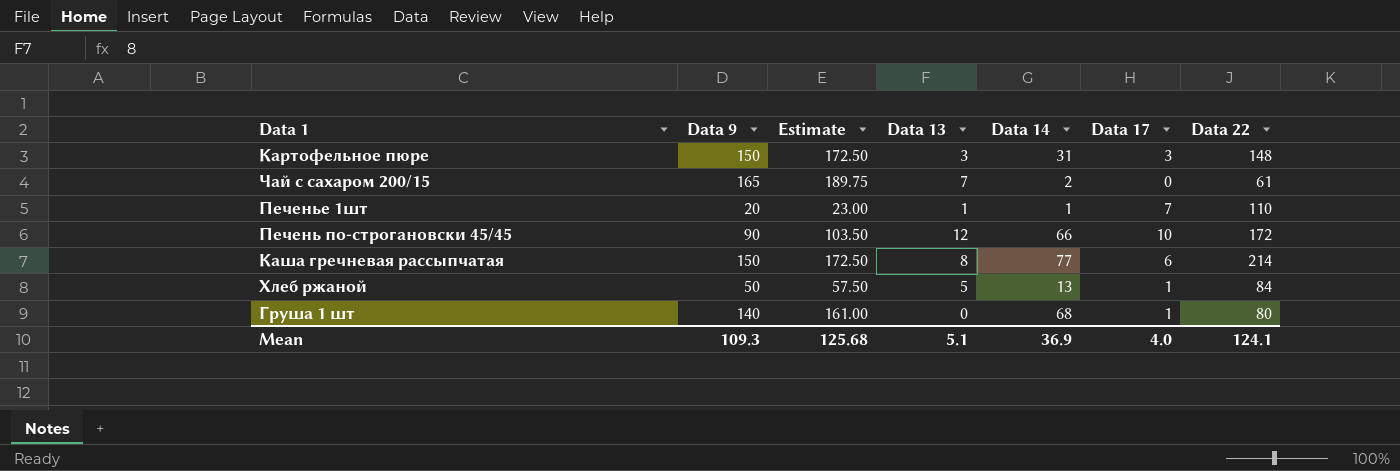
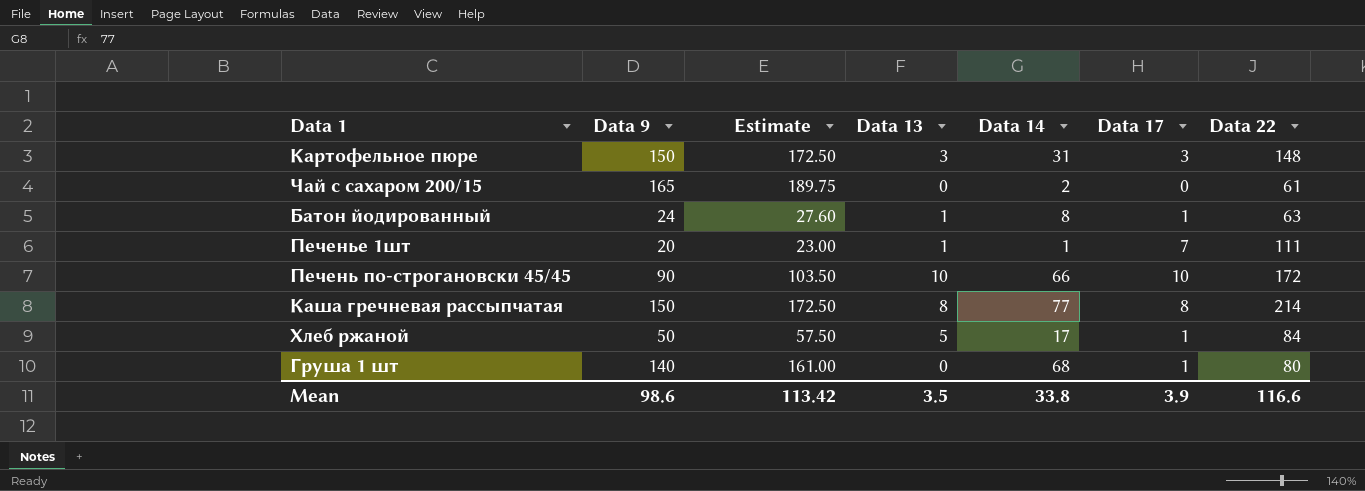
Чай с сахаром 200/15 | Data 13: 7 -> 0
row Батон йодированный: none -> 24 | 27.60 | 1 | 8 | 1 | 63
Печенье 1шт | Data 22: 110 -> 111
Печень по-строгановски 45/45 | Data 13: 12 -> 10
Каша гречневая рассыпчатая | Data 17: 6 -> 8
Хлеб ржаной | Data 14: 13 -> 17
Mean | Data 9: 109.3 -> 98.6
Mean | Estimate: 125.68 -> 113.42
Mean | Data 13: 5.1 -> 3.5
Mean | Data 14: 36.9 -> 33.8
Mean | Data 17: 4.0 -> 3.9
Mean | Data 22: 124.1 -> 116.6

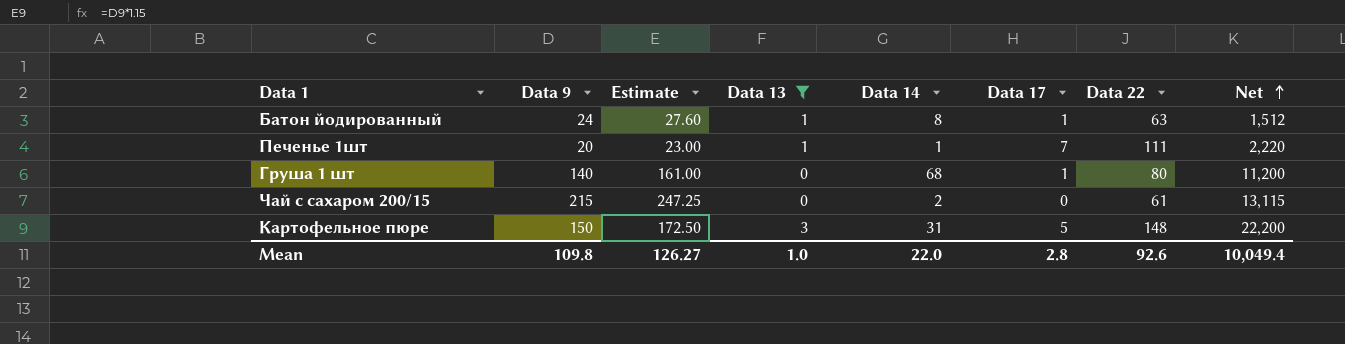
filter: none -> Data 13 <= 3
row order: none -> Net ascending
column Net | formula: none -> [Data 9] * [Data 22]
Чай с сахаром 200/15 | Data 9: 165 -> 215
Чай с сахаром 200/15 | Estimate: 189.75 -> 247.25
Картофельное пюре | Data 17: 3 -> 5
Mean | Data 9: 98.6 -> 109.8
Mean | Estimate: 113.42 -> 126.27
Mean | Data 13: 3.5 -> 1.0
Mean | Data 14: 33.8 -> 22.0
Mean | Data 17: 3.9 -> 2.8
Mean | Data 22: 116.6 -> 92.6

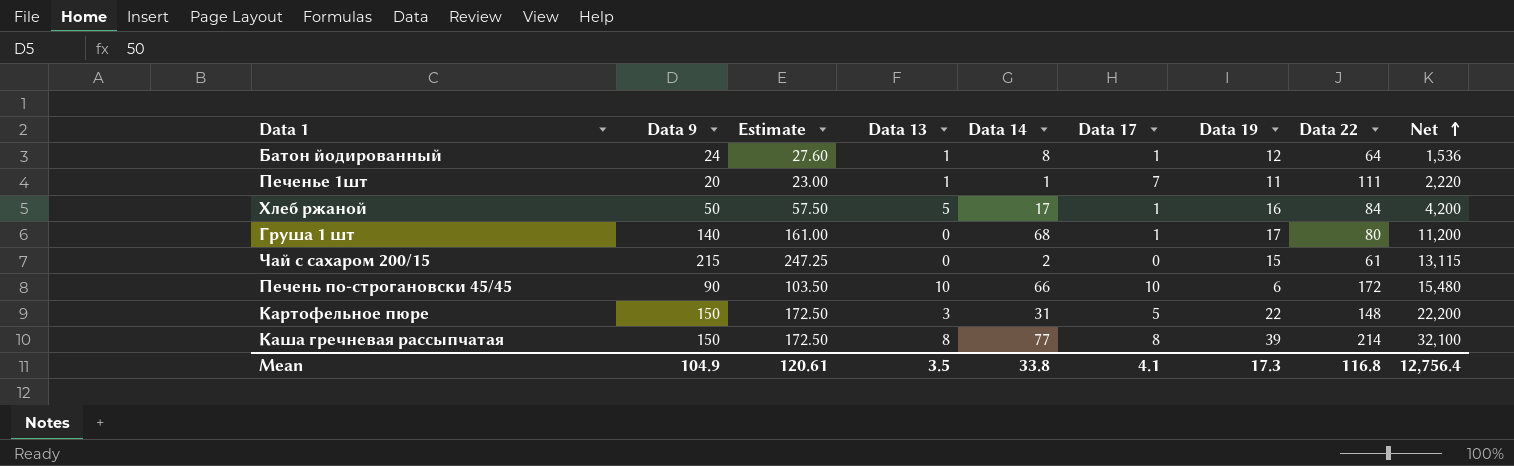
filter: Data 13 <= 3 -> none
column Data 19 | position: none -> 7
Батон йодированный | Data 22: 63 -> 64
Батон йодированный | Net: 1,512 -> 1,536
Mean | Data 9: 109.8 -> 104.9
Mean | Estimate: 126.27 -> 120.61
Mean | Data 13: 1.0 -> 3.5
Mean | Data 14: 22.0 -> 33.8
Mean | Data 17: 2.8 -> 4.1
Mean | Data 22: 92.6 -> 116.8
Mean | Net: 10,049.4 -> 12,756.4

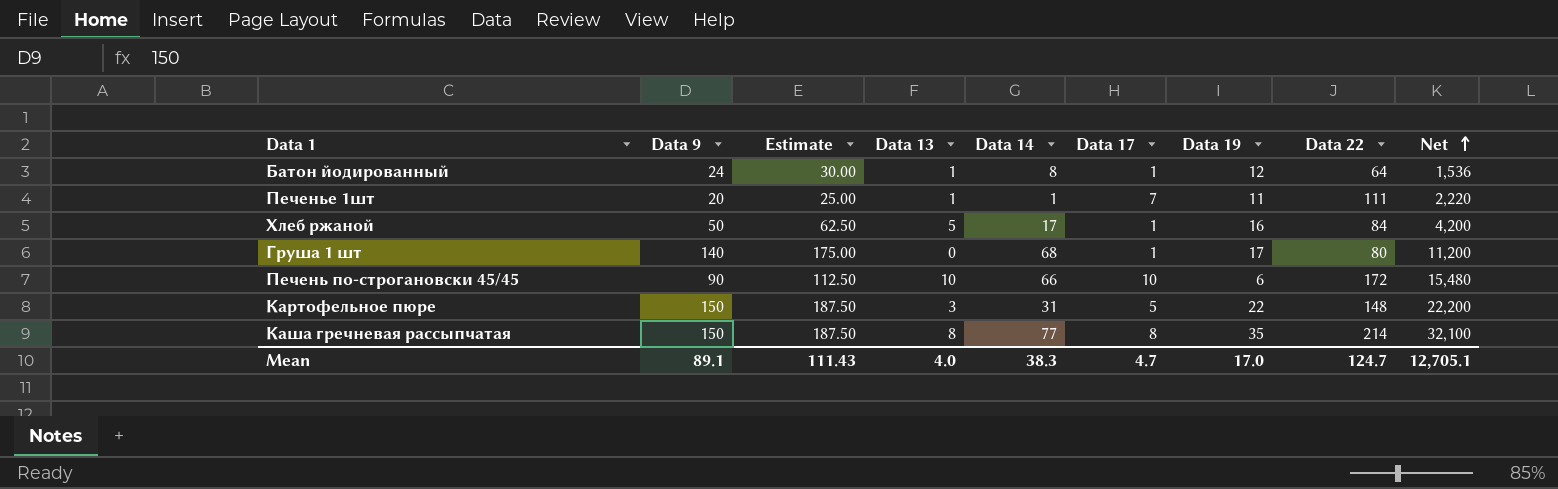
column Estimate | formula: [Data 9] * 1.15 -> [Data 9] * 1.25
row Чай с сахаром 200/15: 215 | 247.25 | 0 | 2 | 0 | 15 | 61 | 13,115 -> none
Каша гречневая рассыпчатая | Data 19: 39 -> 35
Mean | Data 9: 104.9 -> 89.1
Mean | Estimate: 120.61 -> 111.43
Mean | Data 13: 3.5 -> 4.0
Mean | Data 14: 33.8 -> 38.3
Mean | Data 17: 4.1 -> 4.7
Mean | Data 19: 17.3 -> 17.0
Mean | Data 22: 116.8 -> 124.7
Mean | Net: 12,756.4 -> 12,705.1

